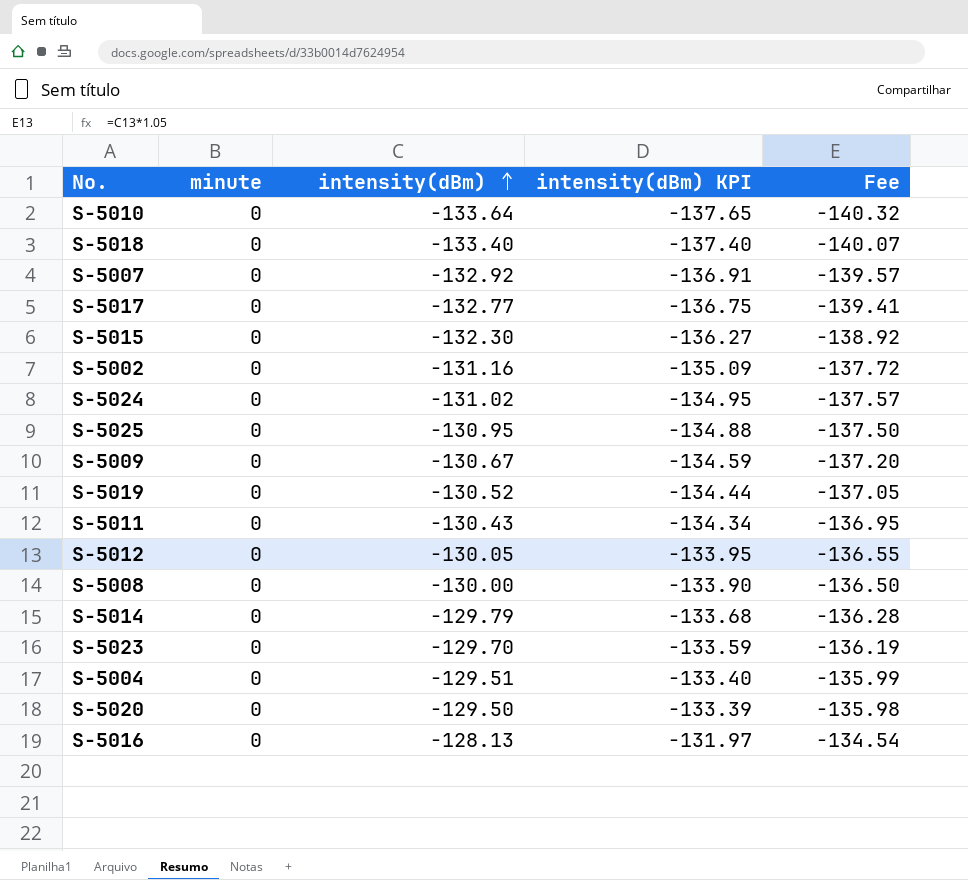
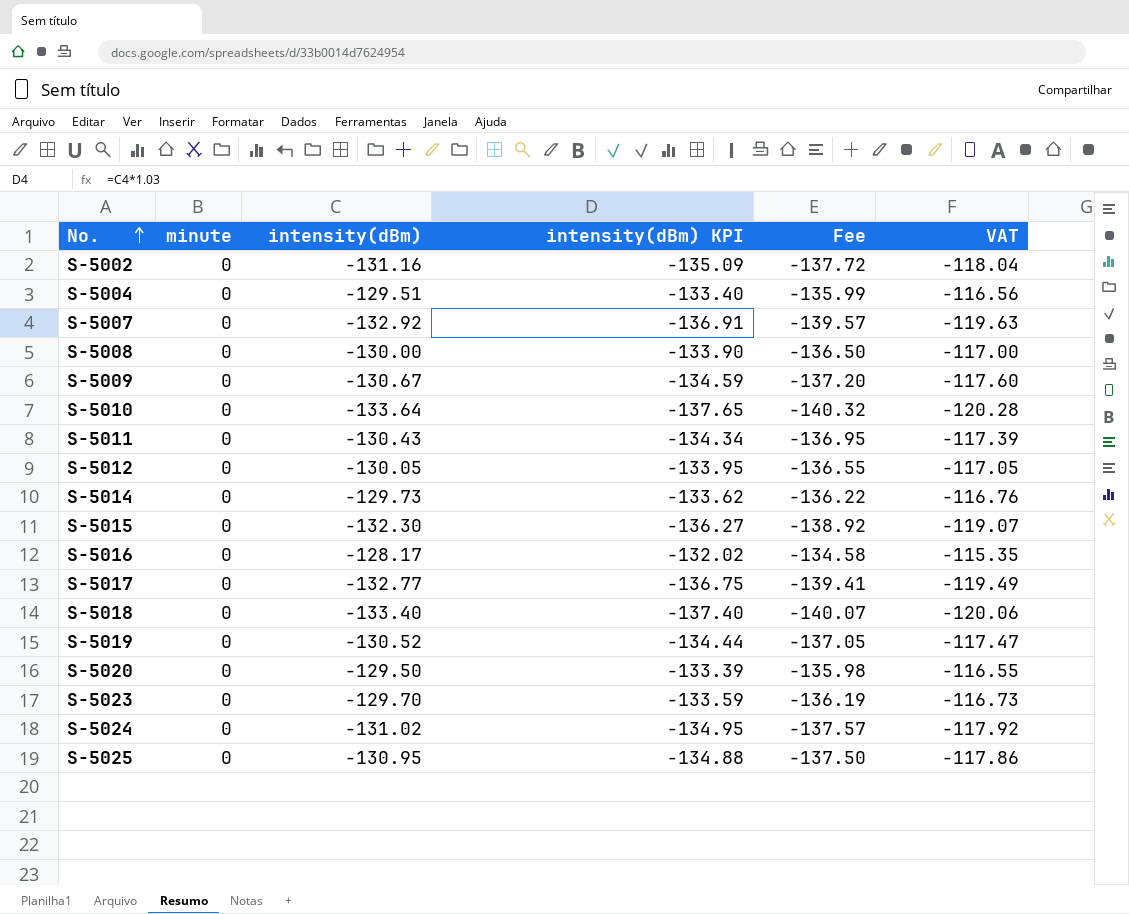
row order: intensity(dBm) ascending -> No. ascending
column VAT | formula: none -> [intensity(dBm)] * 0.9
S-5014 | intensity(dBm): -129.79 -> -129.73
S-5014 | intensity(dBm) KPI: -133.68 -> -133.62
S-5014 | Fee: -136.28 -> -136.22
S-5016 | intensity(dBm): -128.13 -> -128.17
S-5016 | intensity(dBm) KPI: -131.97 -> -132.02
S-5016 | Fee: -134.54 -> -134.58

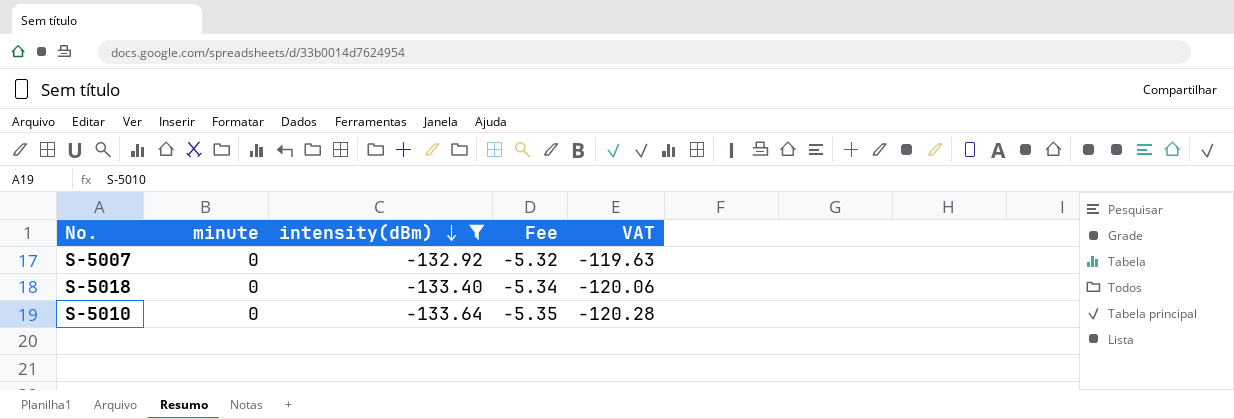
filter: none -> intensity(dBm) <= -132.92
row order: No. ascending -> intensity(dBm) descending
column intensity(dBm) KPI | formula: [intensity(dBm)] * 1.03 -> none
column Fee | formula: [intensity(dBm)] * 1.05 -> [intensity(dBm)] * 0.04

